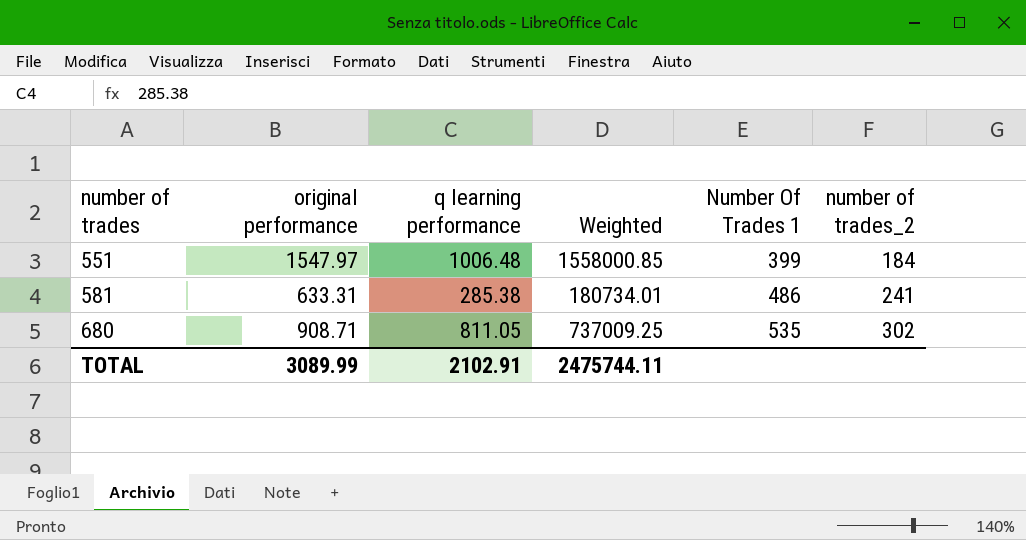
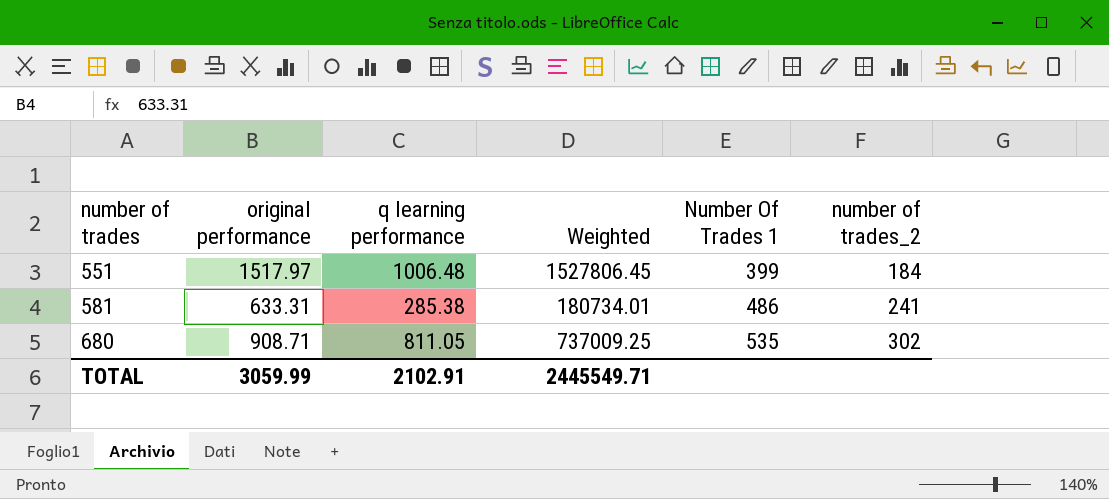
551 | original performance: 1547.97 -> 1517.97
551 | Weighted: 1558000.85 -> 1527806.45
TOTAL | original performance: 3089.99 -> 3059.99
TOTAL | Weighted: 2475744.11 -> 2445549.71

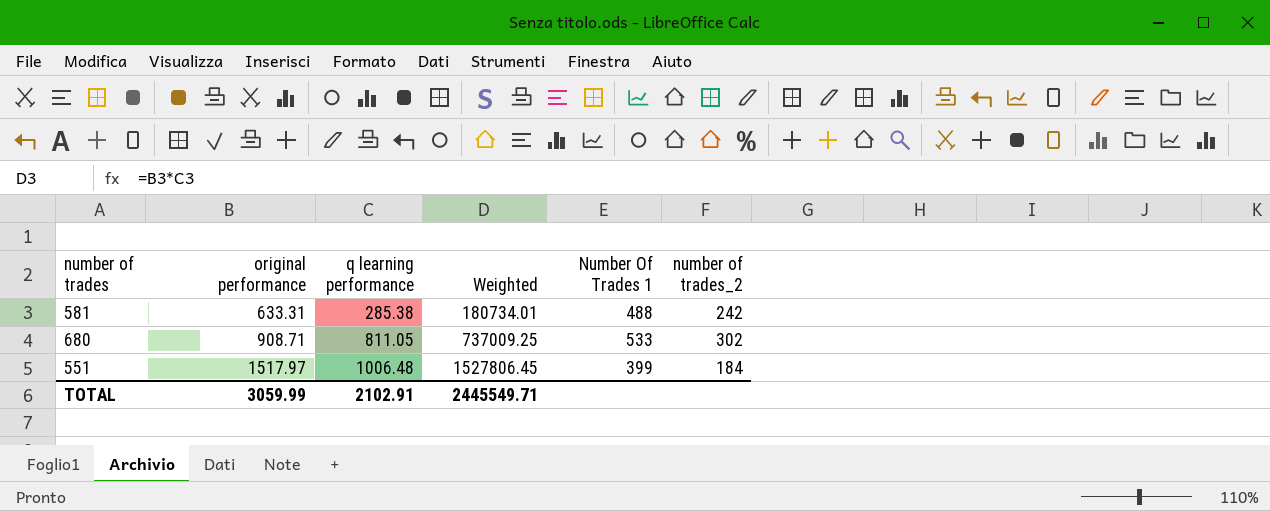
row order: number of trades ascending -> original performance ascending
581 | Number Of Trades 1: 486 -> 488
581 | number of trades_2: 241 -> 242
680 | Number Of Trades 1: 535 -> 533

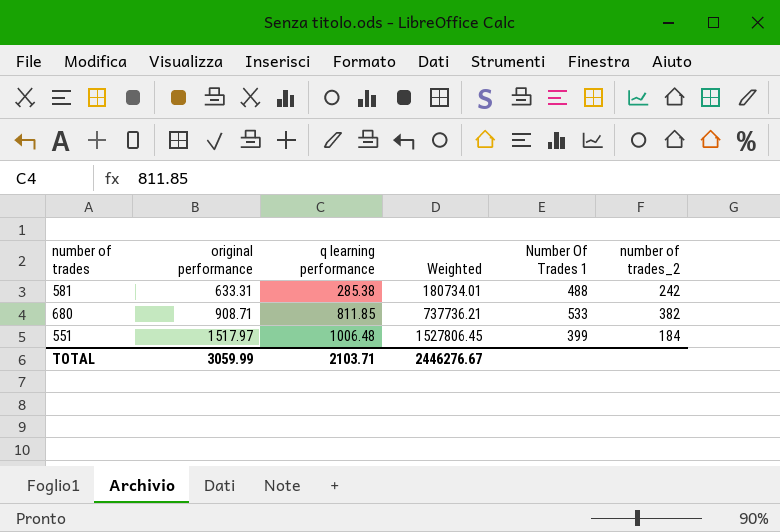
680 | q learning performance: 811.05 -> 811.85
680 | Weighted: 737009.25 -> 737736.21
680 | number of trades_2: 302 -> 382
TOTAL | q learning performance: 2102.91 -> 2103.71
TOTAL | Weighted: 2445549.71 -> 2446276.67

